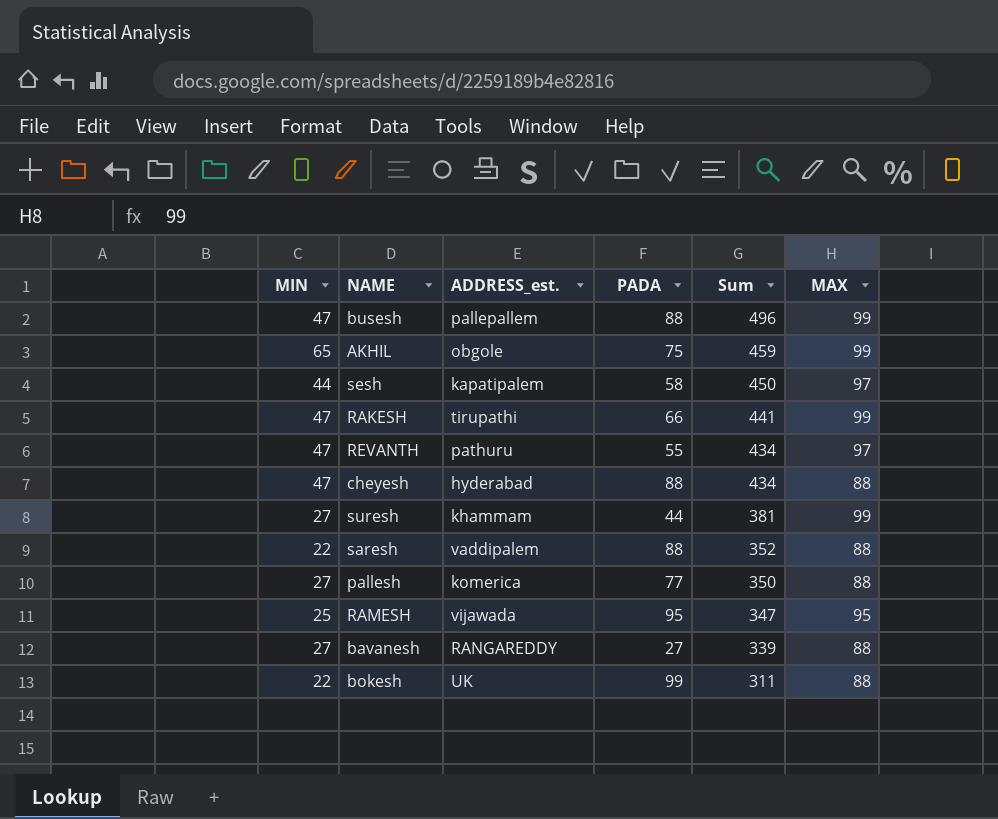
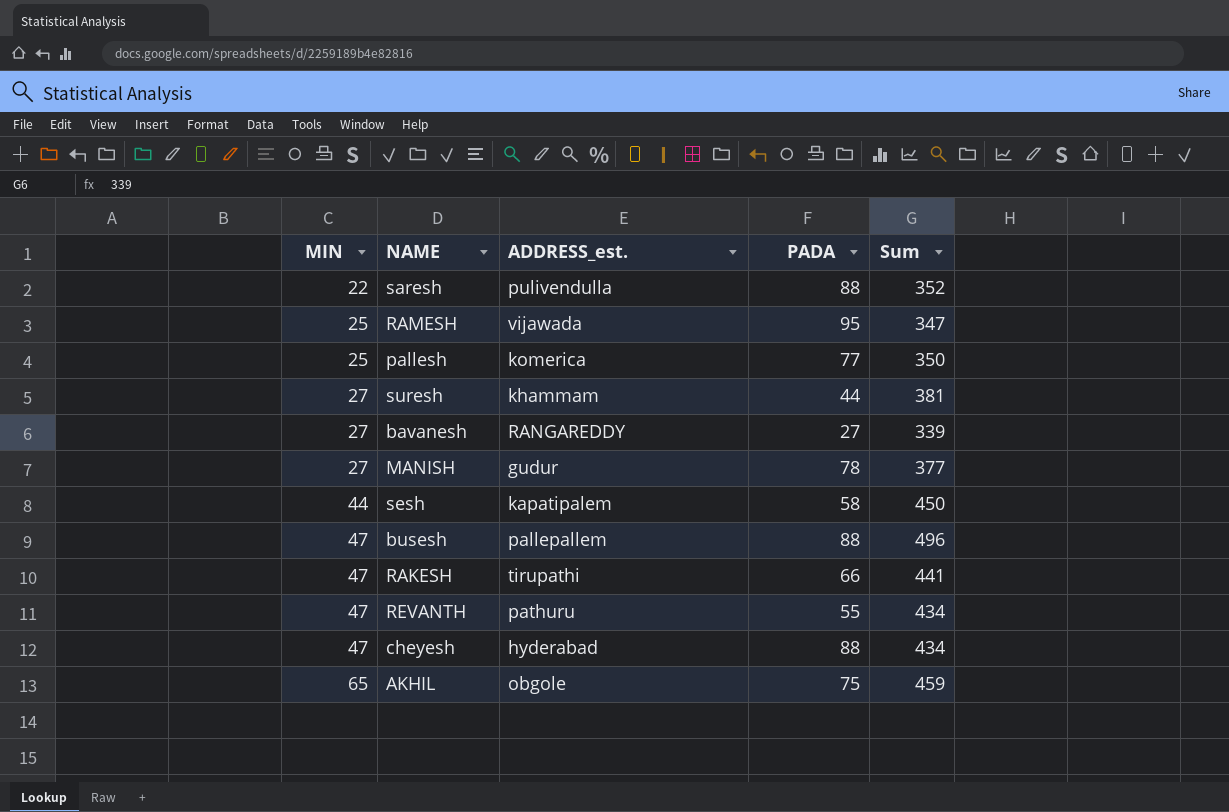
row order: Sum descending -> MIN ascending
column MAX | position: 6 -> none
row bokesh: 22 | UK | 99 | 311 | 88 -> none
saresh | ADDRESS_est.: vaddipalem -> pulivendulla
pallesh | MIN: 27 -> 25
row MANISH: none -> 27 | gudur | 78 | 377

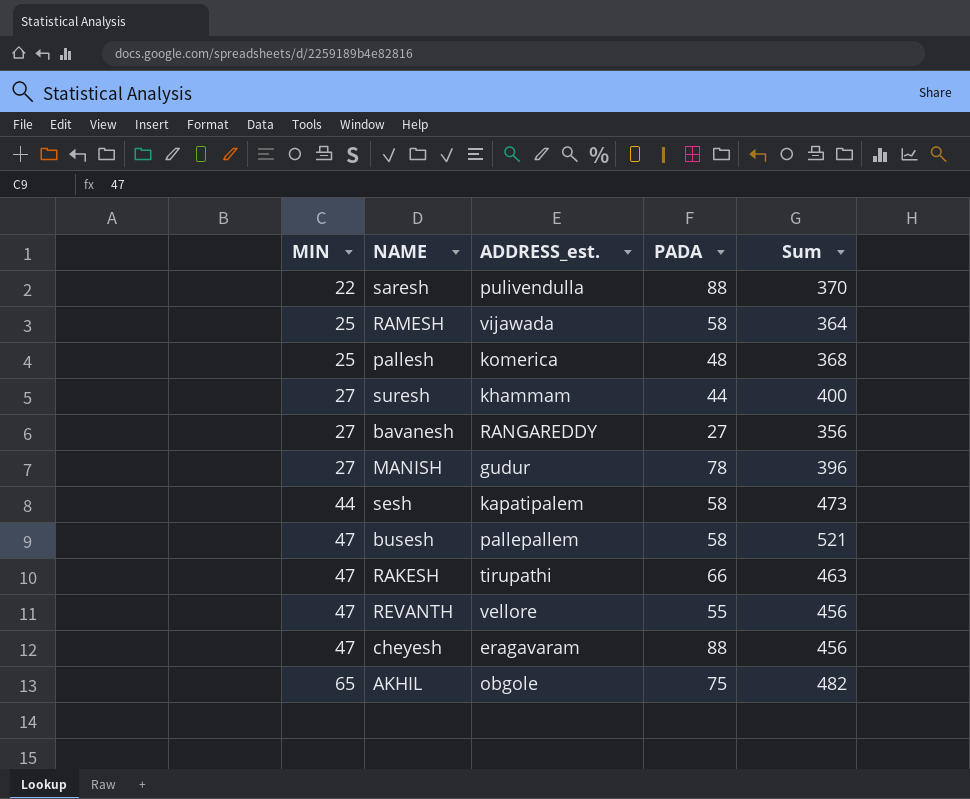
saresh | Sum: 352 -> 370
RAMESH | PADA: 95 -> 58
RAMESH | Sum: 347 -> 364
pallesh | PADA: 77 -> 48
pallesh | Sum: 350 -> 368
suresh | Sum: 381 -> 400
bavanesh | Sum: 339 -> 356
MANISH | Sum: 377 -> 396
sesh | Sum: 450 -> 473
busesh | PADA: 88 -> 58
busesh | Sum: 496 -> 521
RAKESH | Sum: 441 -> 463
REVANTH | ADDRESS_est.: pathuru -> vellore
REVANTH | Sum: 434 -> 456
cheyesh | ADDRESS_est.: hyderabad -> eragavaram
cheyesh | Sum: 434 -> 456
AKHIL | Sum: 459 -> 482

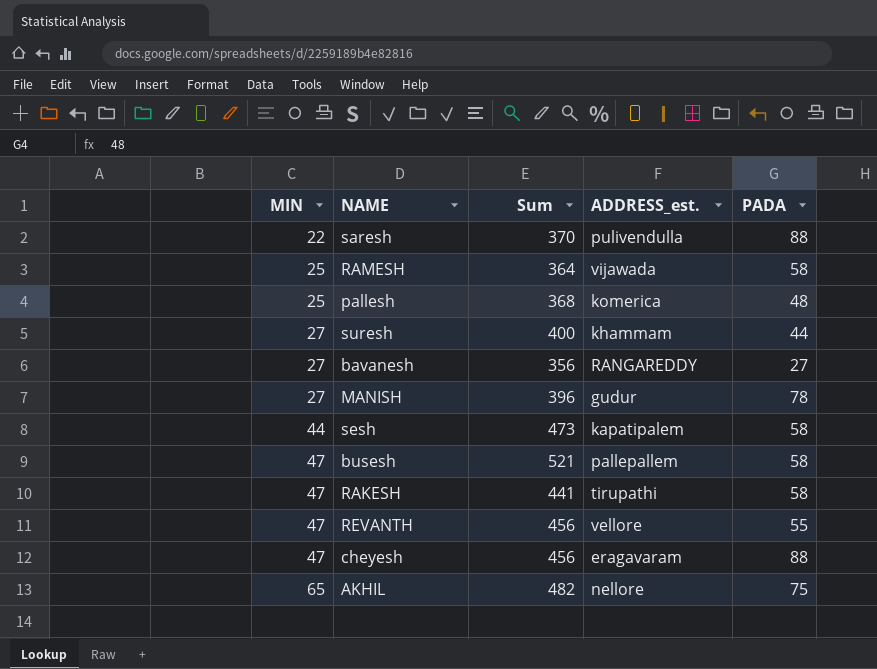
column Sum | position: 5 -> 3
RAKESH | Sum: 463 -> 441
RAKESH | PADA: 66 -> 58
AKHIL | ADDRESS_est.: obgole -> nellore

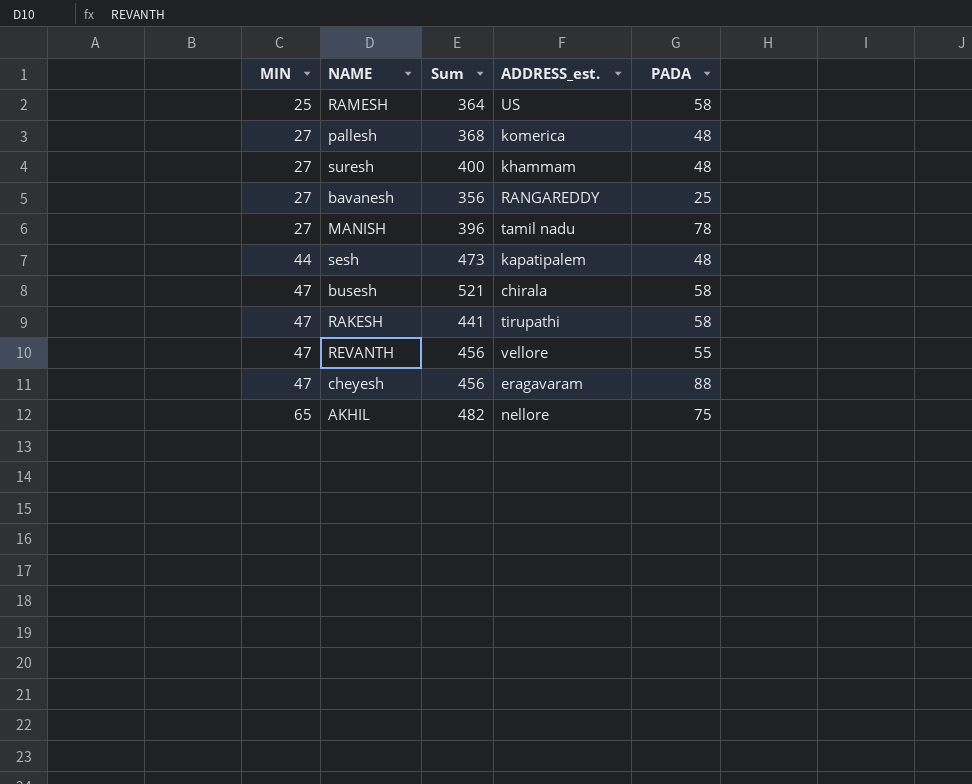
row saresh: 22 | 370 | pulivendulla | 88 -> none
RAMESH | ADDRESS_est.: vijawada -> US
pallesh | MIN: 25 -> 27
suresh | PADA: 44 -> 48
bavanesh | PADA: 27 -> 25
MANISH | ADDRESS_est.: gudur -> tamil nadu
sesh | PADA: 58 -> 48
busesh | ADDRESS_est.: pallepallem -> chirala

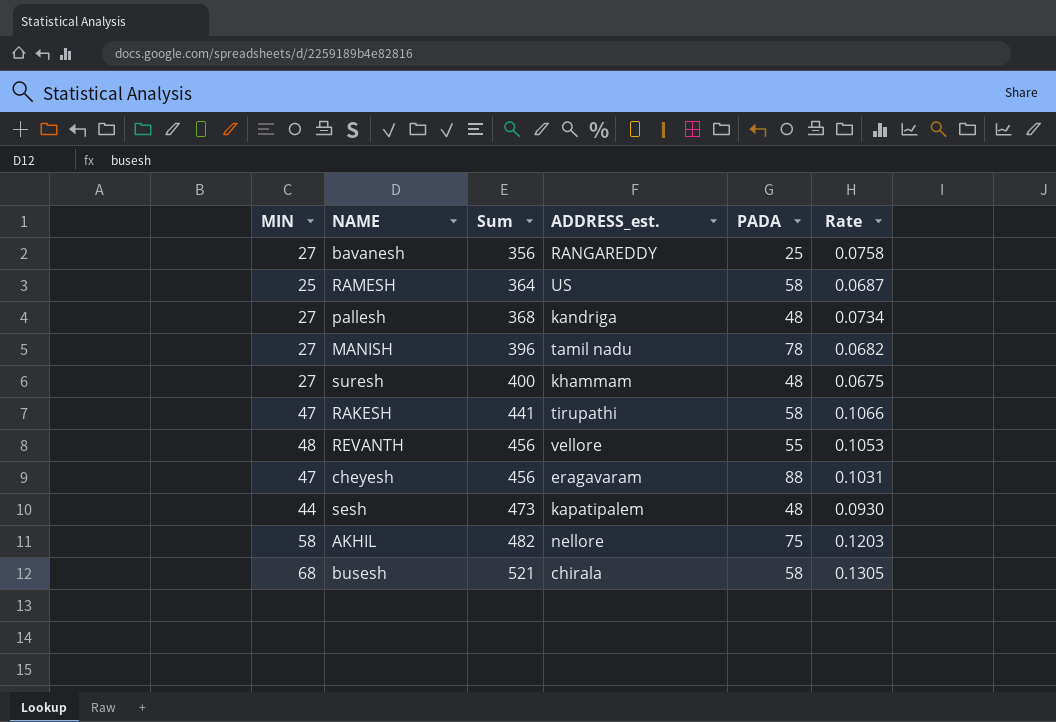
row order: MIN ascending -> Sum ascending
column Rate | formula: none -> [MIN] / [Sum]
pallesh | ADDRESS_est.: komerica -> kandriga
REVANTH | MIN: 47 -> 48
AKHIL | MIN: 65 -> 58
busesh | MIN: 47 -> 68

